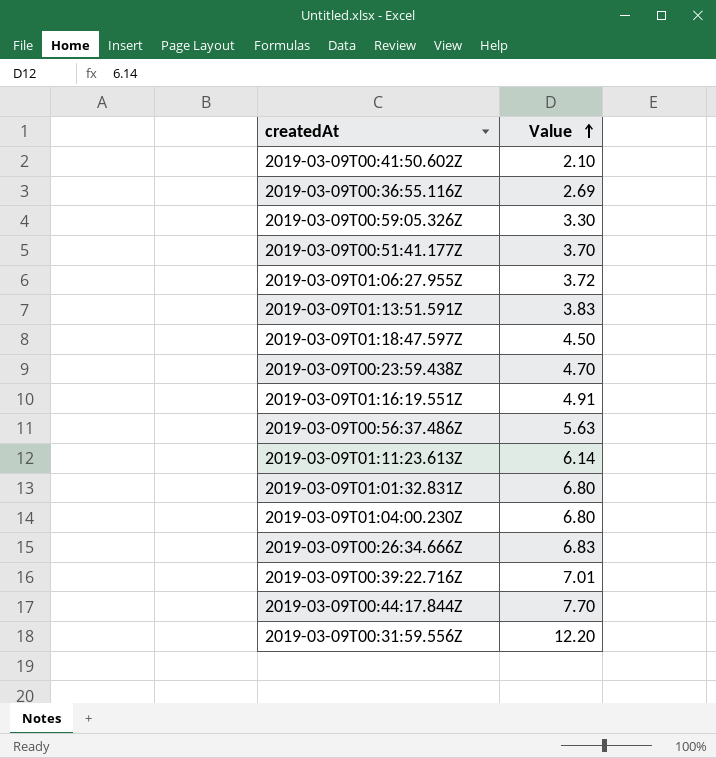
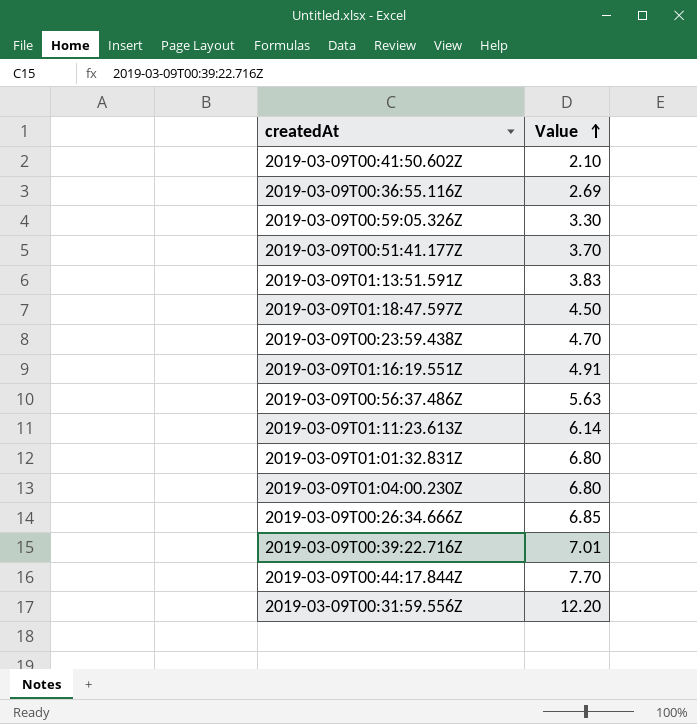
row 2019-03-09T01:06:27.955Z: 3.72 -> none
2019-03-09T00:26:34.666Z | Value: 6.83 -> 6.85

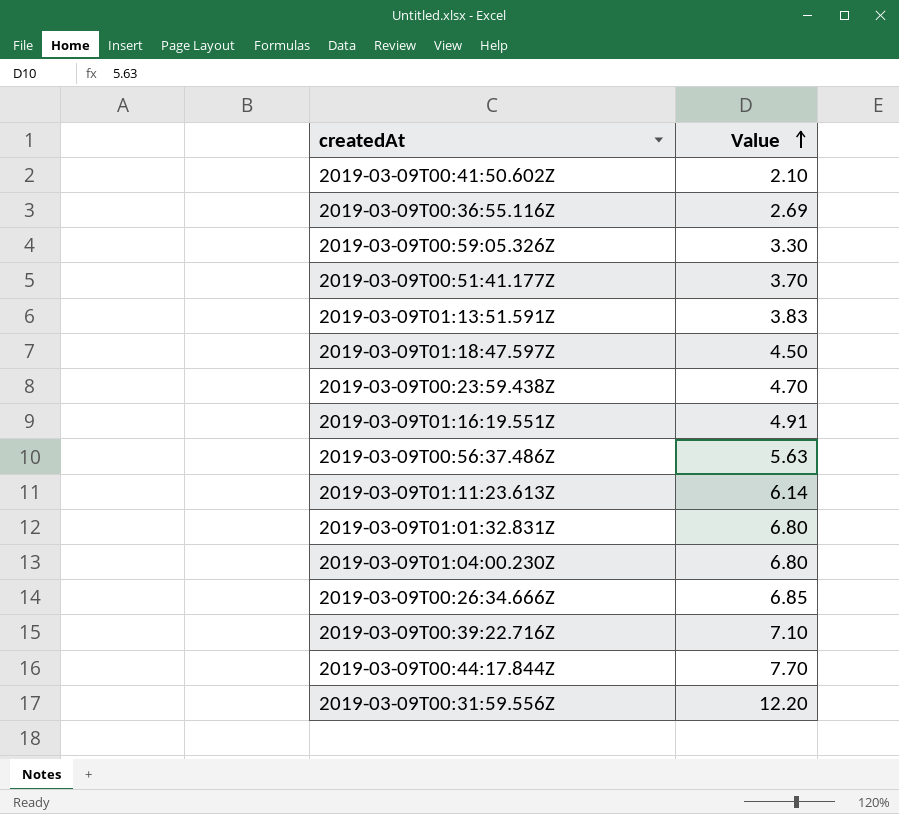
2019-03-09T00:39:22.716Z | Value: 7.01 -> 7.10

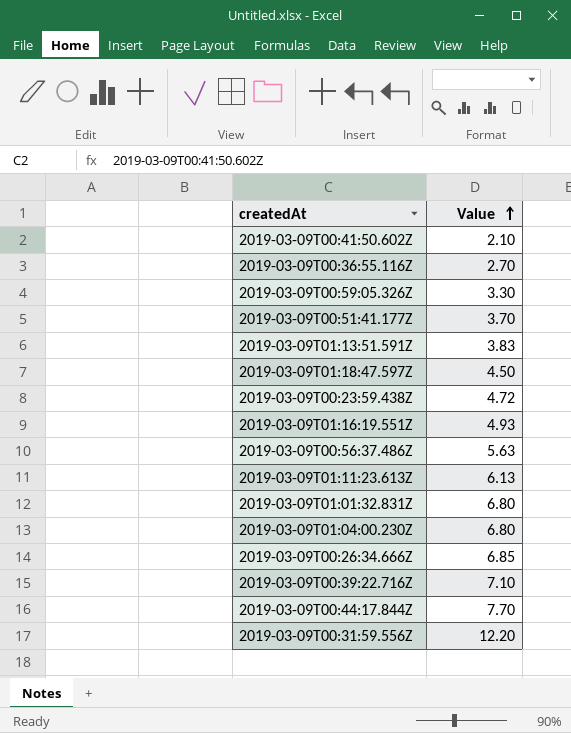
2019-03-09T00:36:55.116Z | Value: 2.69 -> 2.70
2019-03-09T00:23:59.438Z | Value: 4.70 -> 4.72
2019-03-09T01:16:19.551Z | Value: 4.91 -> 4.93
2019-03-09T01:11:23.613Z | Value: 6.14 -> 6.13

